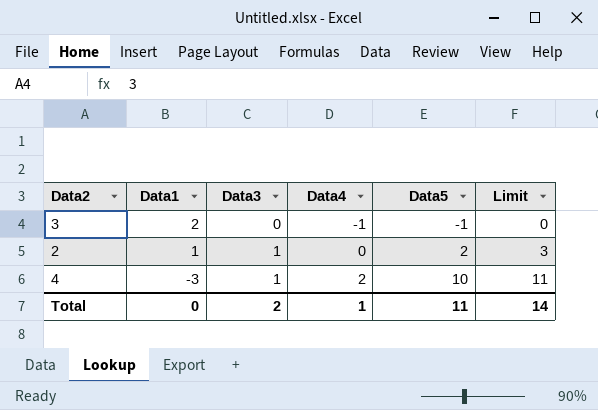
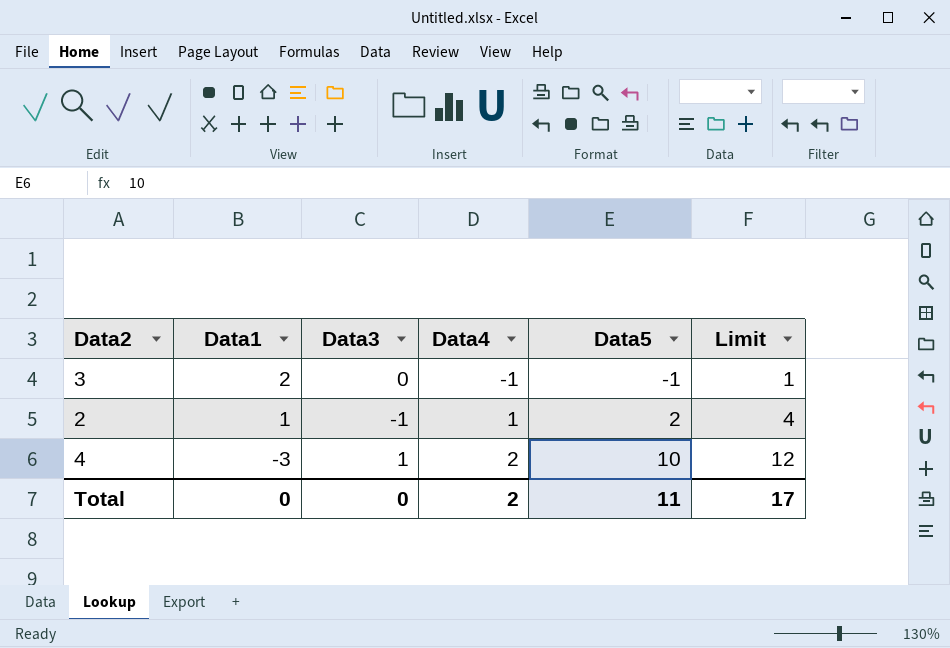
column Limit | formula: [Data5] + 1 -> [Data5] + 2
2 | Data3: 1 -> -1
2 | Data4: 0 -> 1
Total | Data3: 2 -> 0
Total | Data4: 1 -> 2
Total | Limit: 14 -> 17

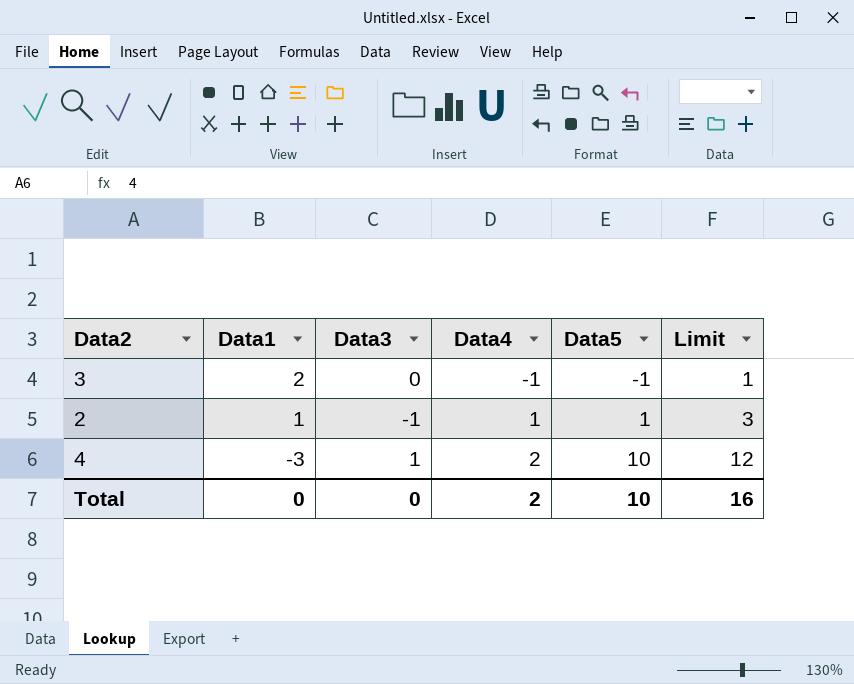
2 | Data5: 2 -> 1
2 | Limit: 4 -> 3
Total | Data5: 11 -> 10
Total | Limit: 17 -> 16

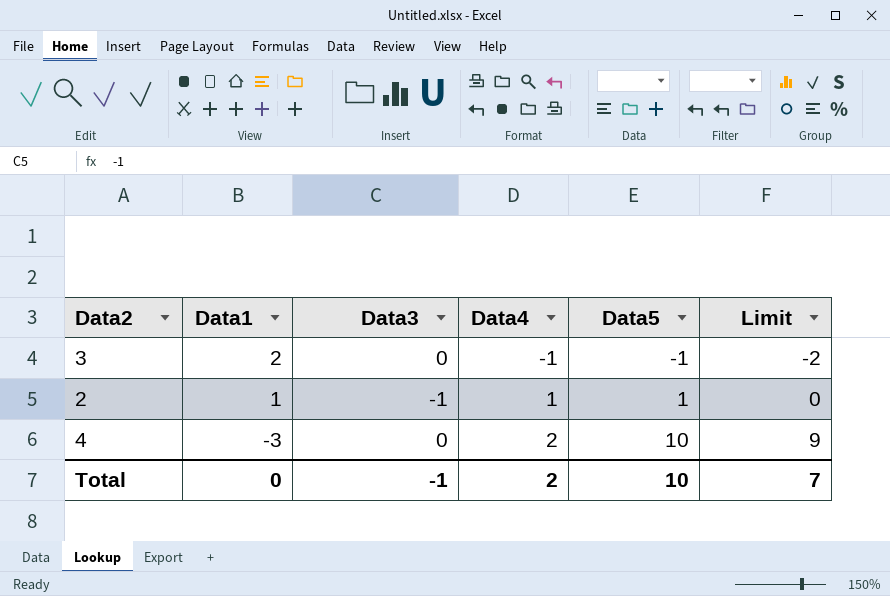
column Limit | formula: [Data5] + 2 -> [Data5] - 1
4 | Data3: 1 -> 0
Total | Data3: 0 -> -1
Total | Limit: 16 -> 7

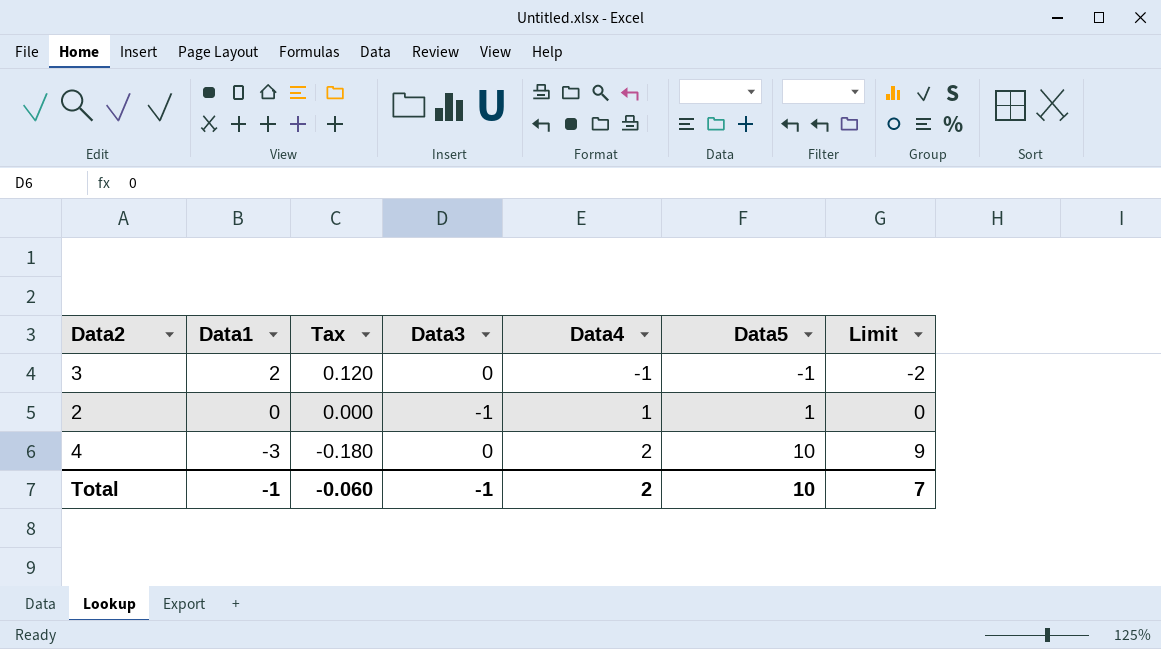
column Tax | formula: none -> [Data1] * 0.06
2 | Data1: 1 -> 0
Total | Data1: 0 -> -1

